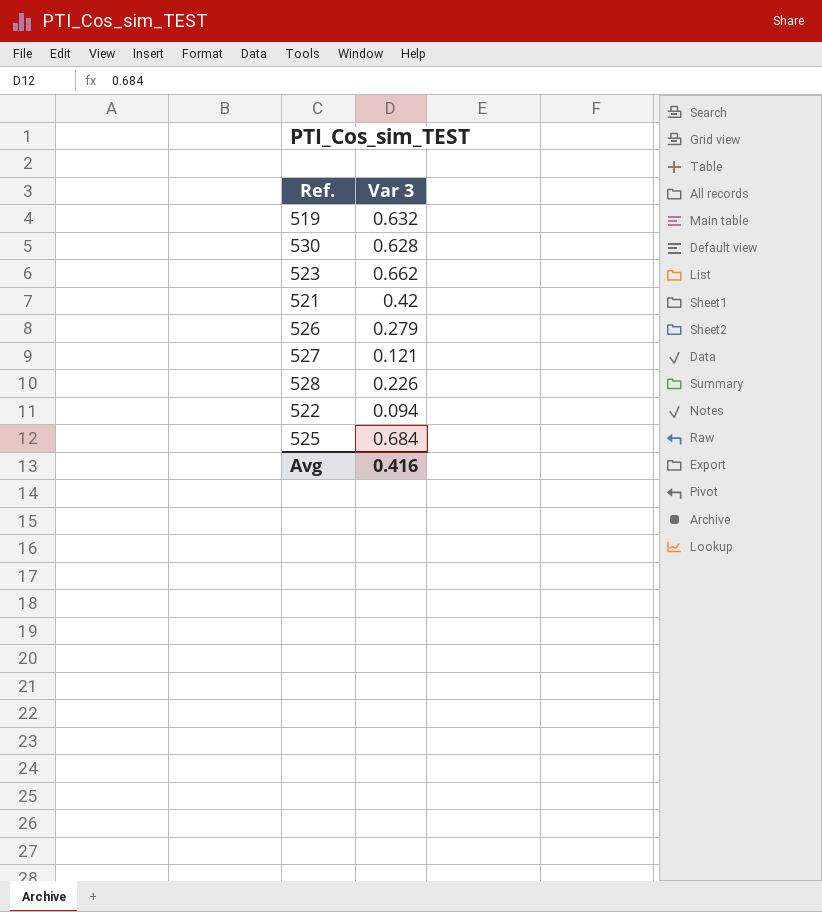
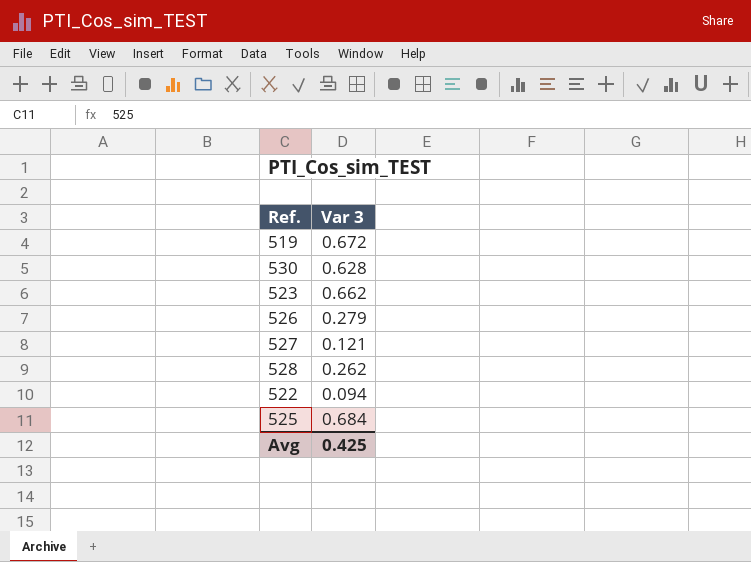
row 521: 0.42 -> none
519 | Var 3: 0.632 -> 0.672
528 | Var 3: 0.226 -> 0.262
Avg | Var 3: 0.416 -> 0.425

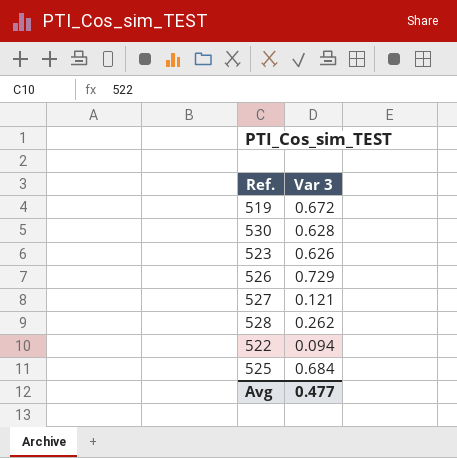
523 | Var 3: 0.662 -> 0.626
526 | Var 3: 0.279 -> 0.729
Avg | Var 3: 0.425 -> 0.477

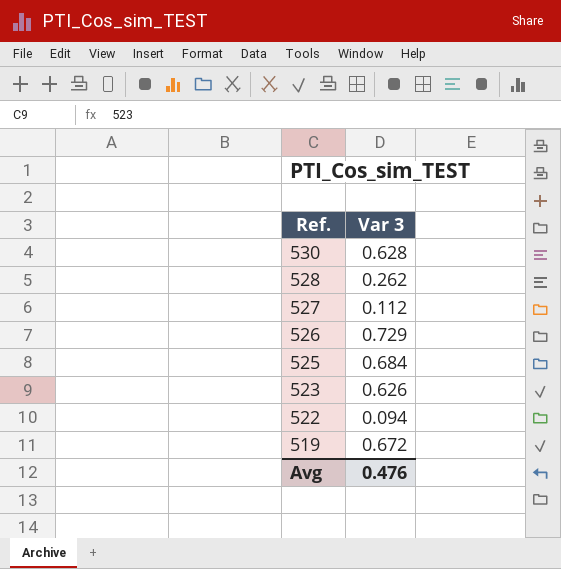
row order: none -> Ref. descending
527 | Var 3: 0.121 -> 0.112
Avg | Var 3: 0.477 -> 0.476

